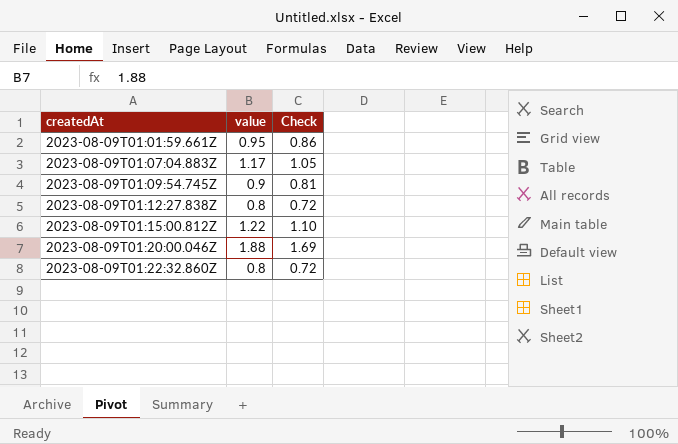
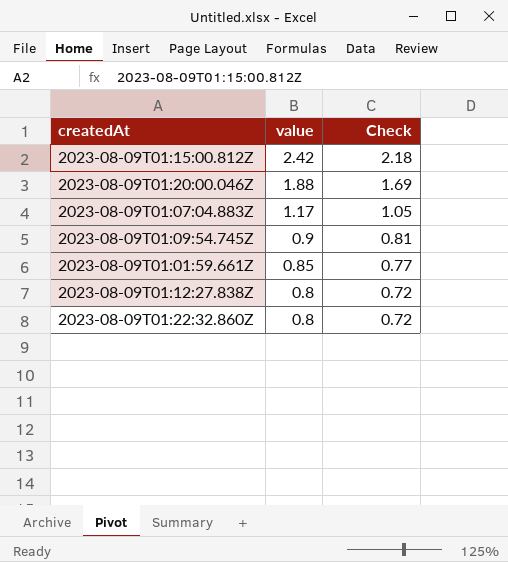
row order: createdAt ascending -> value descending
2023-08-09T01:15:00.812Z | value: 1.22 -> 2.42
2023-08-09T01:15:00.812Z | Check: 1.10 -> 2.18
2023-08-09T01:01:59.661Z | value: 0.95 -> 0.85
2023-08-09T01:01:59.661Z | Check: 0.86 -> 0.77

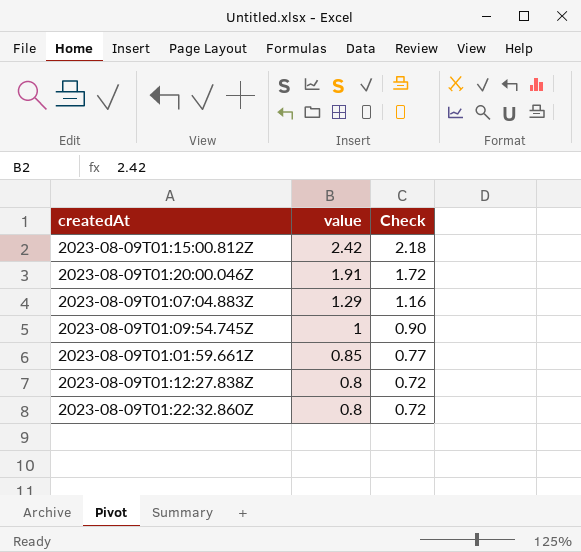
2023-08-09T01:20:00.046Z | value: 1.88 -> 1.91
2023-08-09T01:20:00.046Z | Check: 1.69 -> 1.72
2023-08-09T01:07:04.883Z | value: 1.17 -> 1.29
2023-08-09T01:07:04.883Z | Check: 1.05 -> 1.16
2023-08-09T01:09:54.745Z | value: 0.9 -> 1
2023-08-09T01:09:54.745Z | Check: 0.81 -> 0.90

